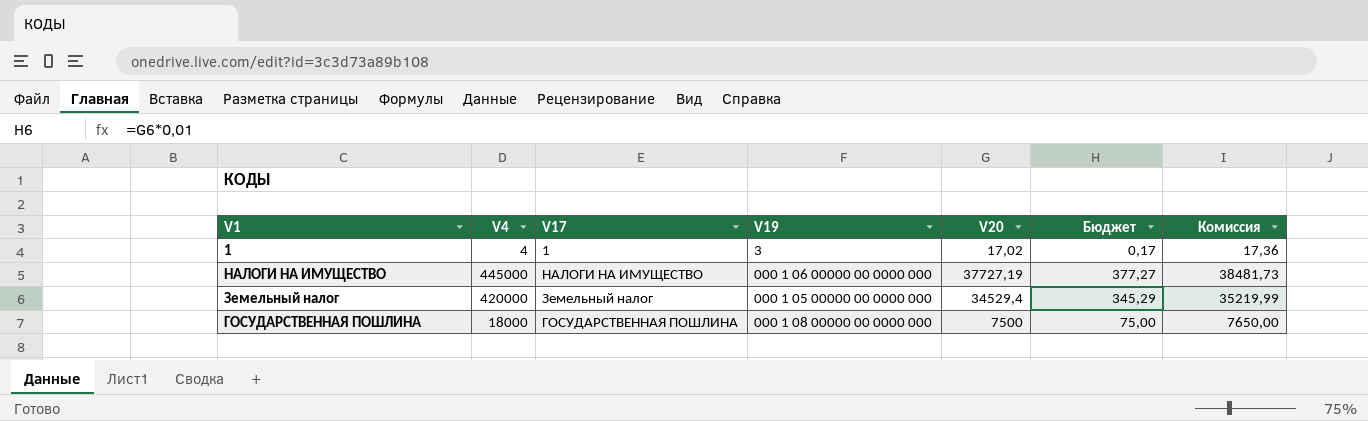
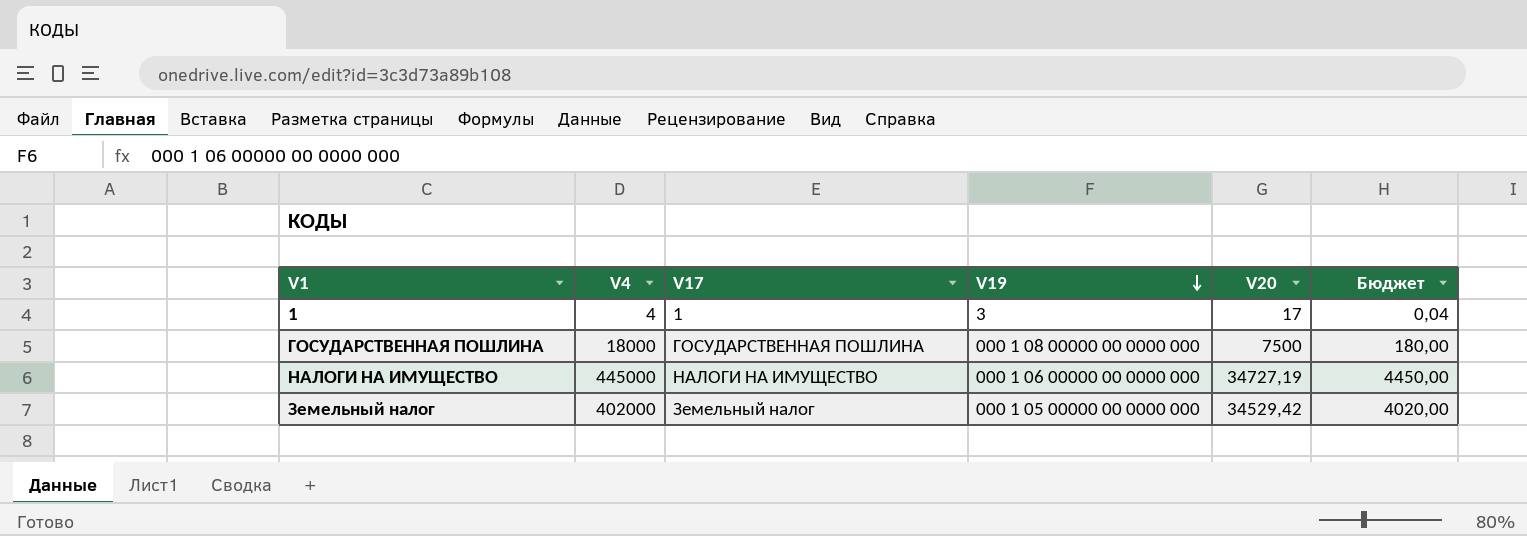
row order: none -> V19 descending
column Комиссия | formula: [V20] * 1,02 -> none
column Бюджет | formula: [V20] * 0,01 -> [V4] * 0,01
1 | V20: 17,02 -> 17
НАЛОГИ НА ИМУЩЕСТВО | V20: 37727,19 -> 34727,19
Земельный налог | V4: 420000 -> 402000
Земельный налог | V20: 34529,4 -> 34529,42

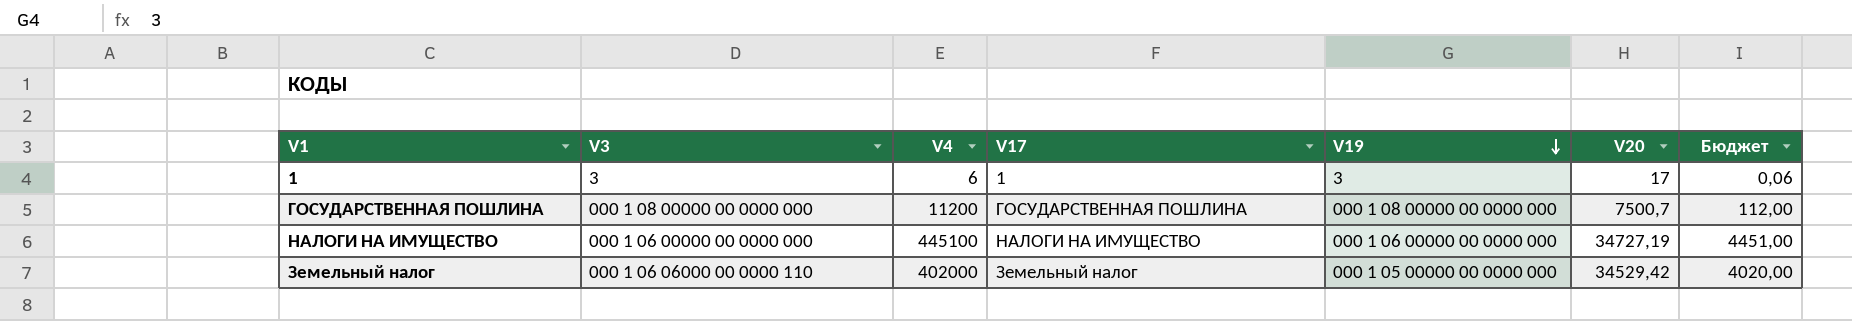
column V3 | position: none -> 2
1 | V4: 4 -> 6
1 | Бюджет: 0,04 -> 0,06
ГОСУДАРСТВЕННАЯ ПОШЛИНА | V4: 18000 -> 11200
ГОСУДАРСТВЕННАЯ ПОШЛИНА | V20: 7500 -> 7500,7
ГОСУДАРСТВЕННАЯ ПОШЛИНА | Бюджет: 180,00 -> 112,00
НАЛОГИ НА ИМУЩЕСТВО | V4: 445000 -> 445100
НАЛОГИ НА ИМУЩЕСТВО | Бюджет: 4450,00 -> 4451,00

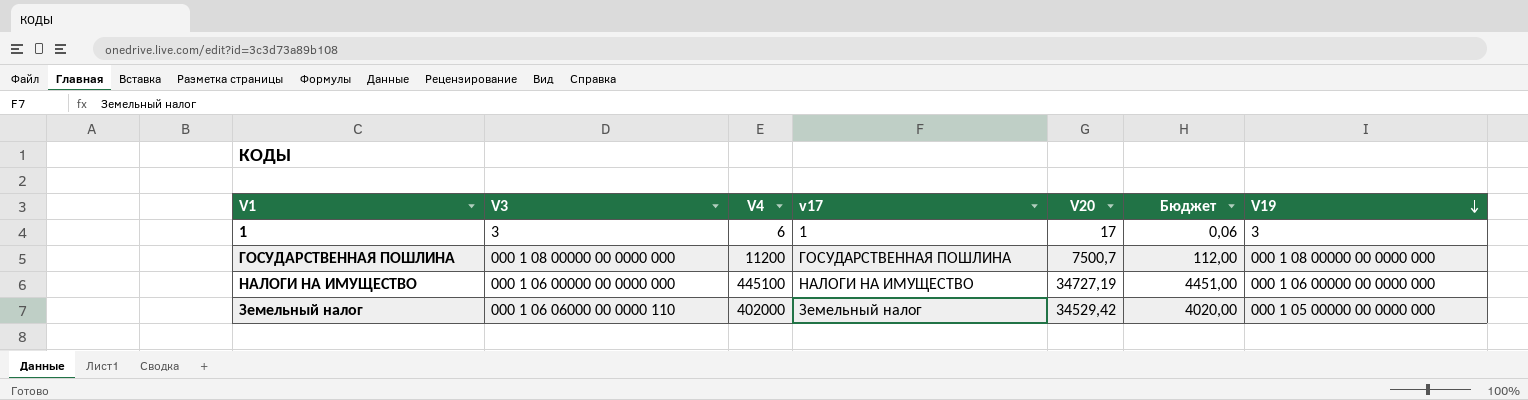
column name: V17 -> v17
column V19 | position: 5 -> 7

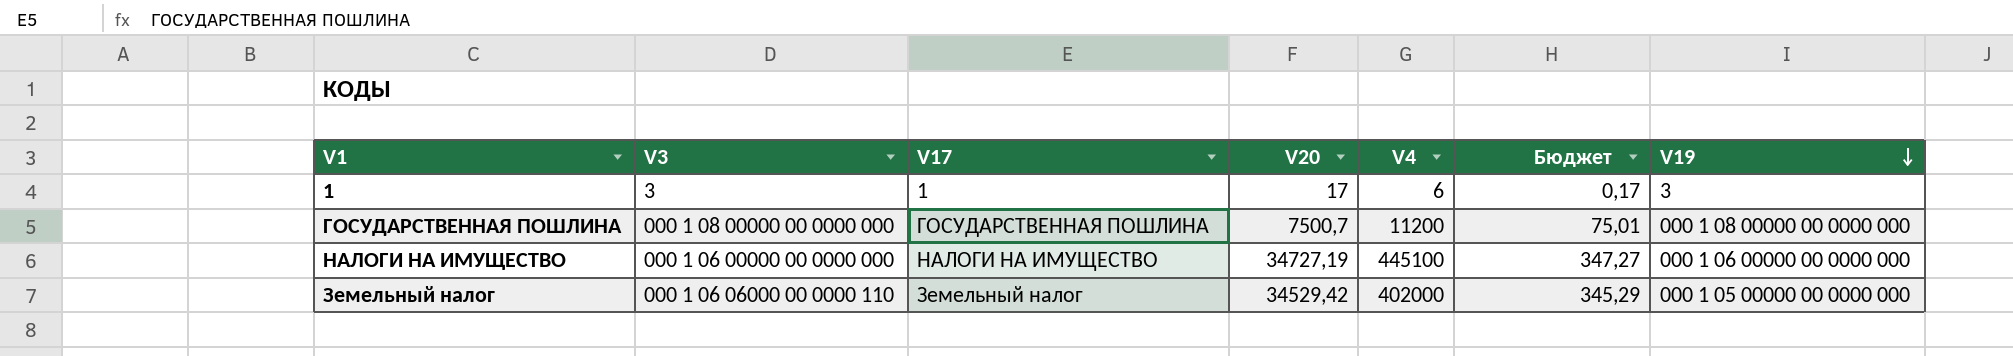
column name: v17 -> V17
column V4 | position: 3 -> 5
column Бюджет | formula: [V4] * 0,01 -> [V20] * 0,01

